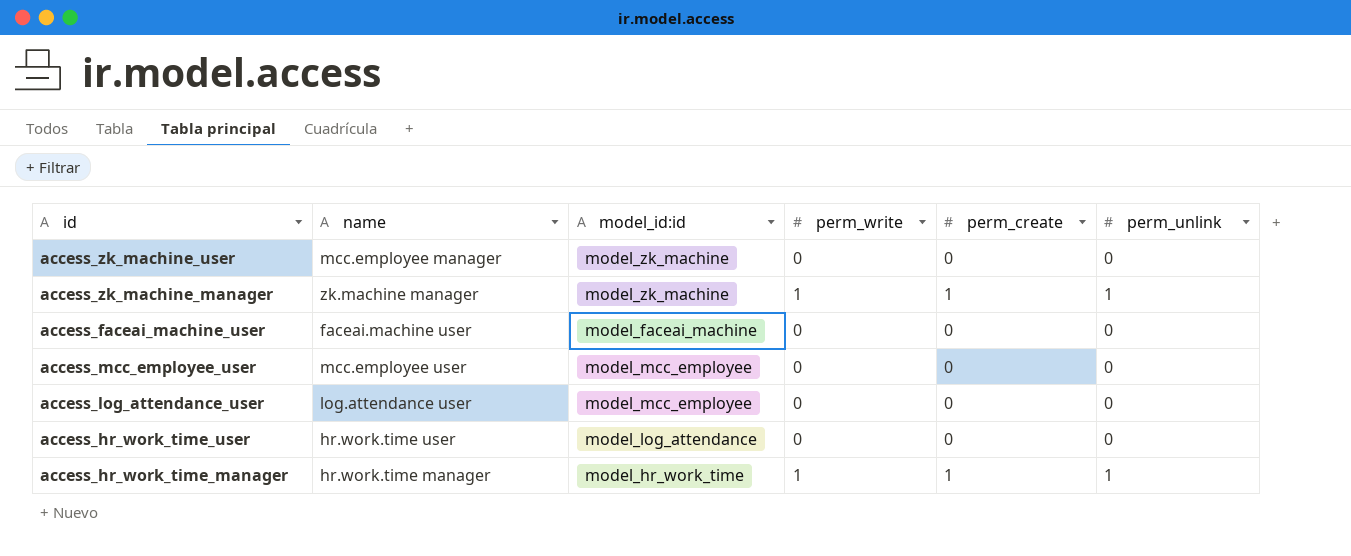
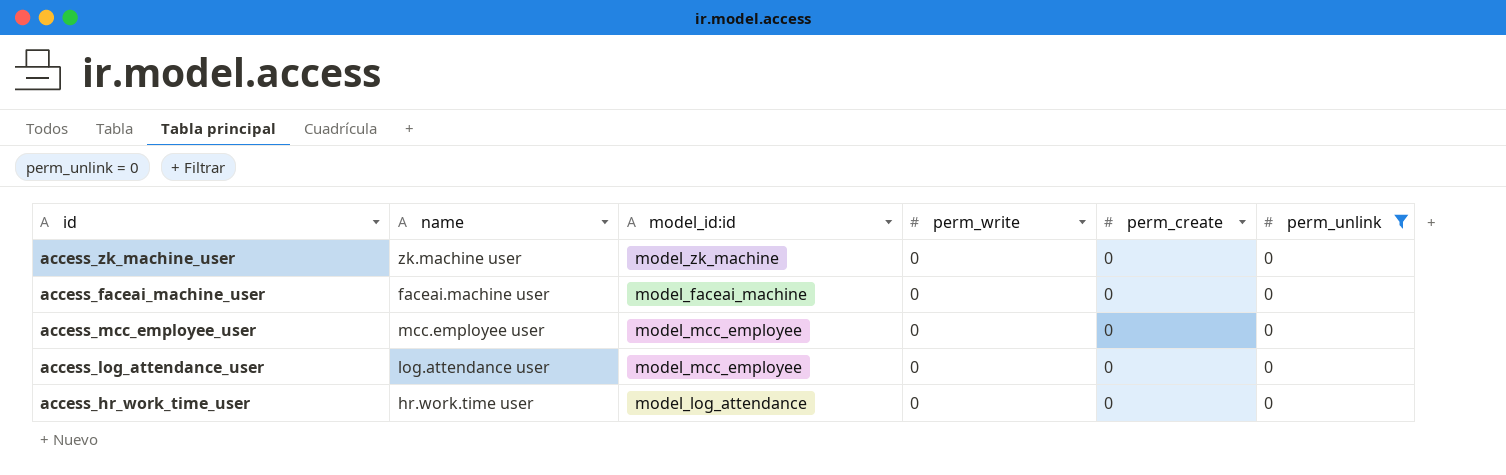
filter: none -> perm_unlink = 0
access_zk_machine_user | name: mcc.employee manager -> zk.machine user

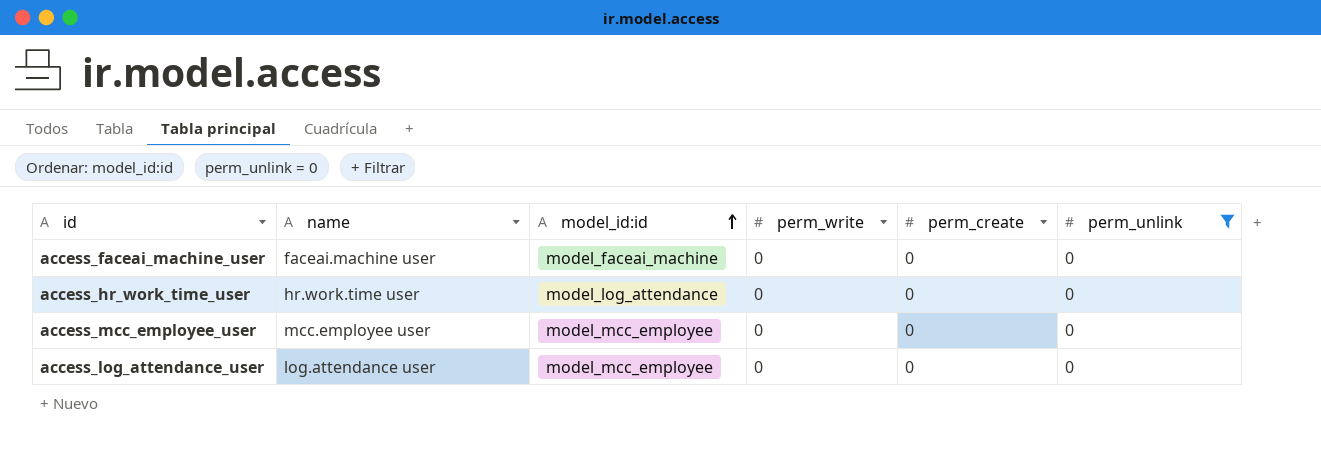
row order: none -> model_id:id ascending
row access_zk_machine_user: zk.machine user | model_zk_machine | 0 | 0 | 0 -> none

